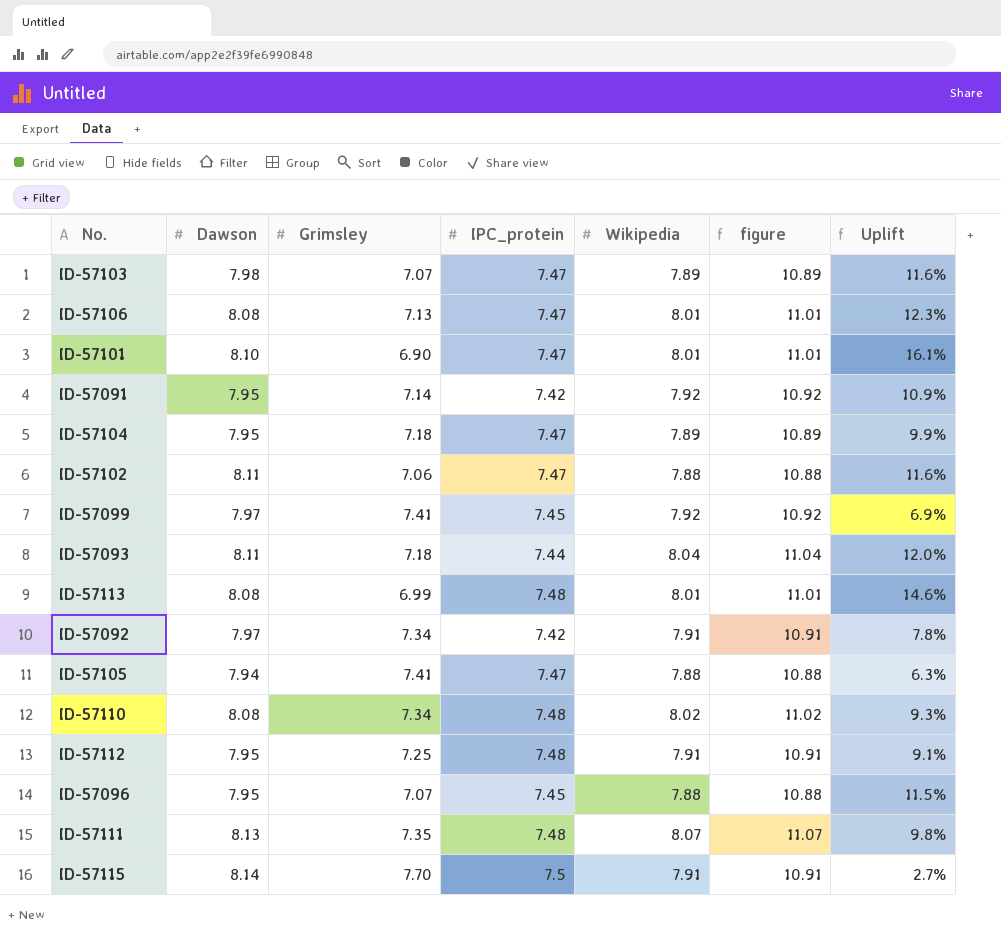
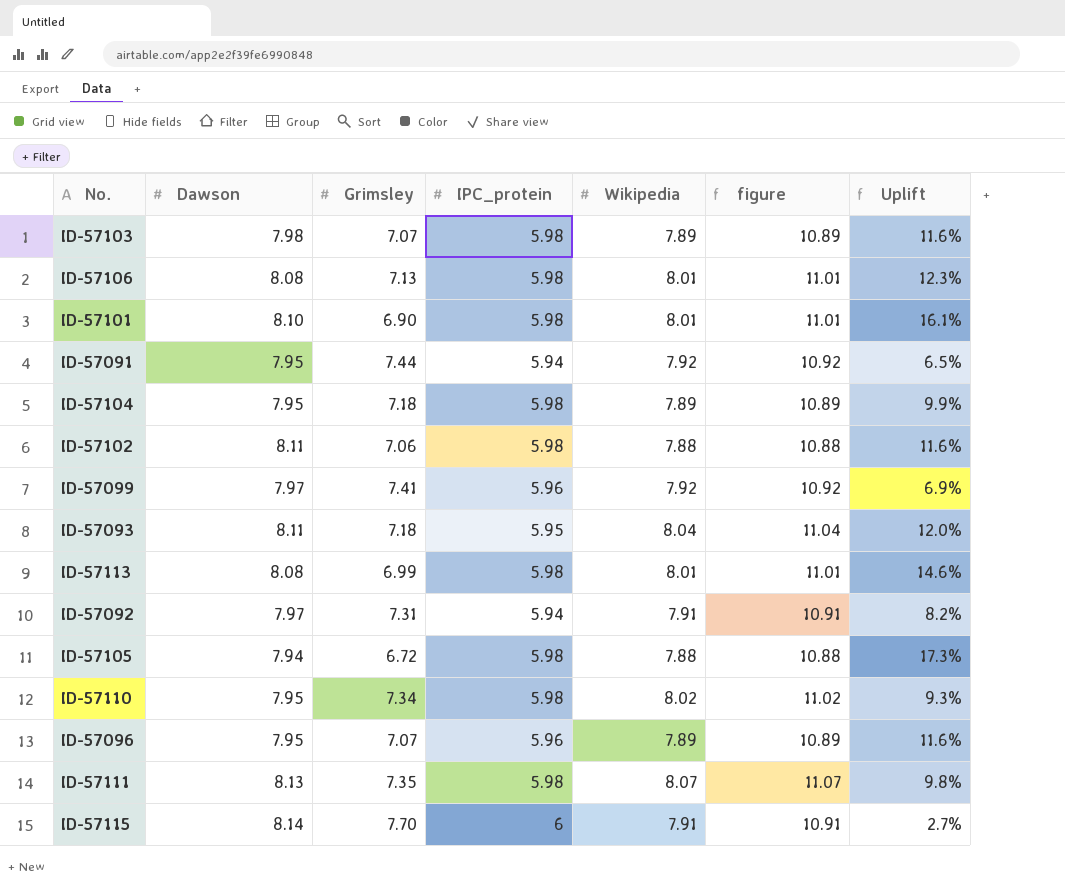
row ID-57112: 7.95 | 7.25 | 7.48 | 7.91 | 10.91 | 9.1% -> none
ID-57103 | IPC_protein: 7.47 -> 5.98
ID-57106 | IPC_protein: 7.47 -> 5.98
ID-57101 | IPC_protein: 7.47 -> 5.98
ID-57091 | Grimsley: 7.14 -> 7.44
ID-57091 | IPC_protein: 7.42 -> 5.94
ID-57091 | Uplift: 10.9% -> 6.5%
ID-57104 | IPC_protein: 7.47 -> 5.98
ID-57102 | IPC_protein: 7.47 -> 5.98
ID-57099 | IPC_protein: 7.45 -> 5.96
ID-57093 | IPC_protein: 7.44 -> 5.95
ID-57113 | IPC_protein: 7.48 -> 5.98
ID-57092 | Grimsley: 7.34 -> 7.31
ID-57092 | IPC_protein: 7.42 -> 5.94
ID-57092 | Uplift: 7.8% -> 8.2%
ID-57105 | Grimsley: 7.41 -> 6.72
ID-57105 | IPC_protein: 7.47 -> 5.98
ID-57105 | Uplift: 6.3% -> 17.3%
ID-57110 | Dawson: 8.08 -> 7.95
ID-57110 | IPC_protein: 7.48 -> 5.98
ID-57096 | IPC_protein: 7.45 -> 5.96
ID-57096 | Wikipedia: 7.88 -> 7.89
ID-57096 | figure: 10.88 -> 10.89
ID-57096 | Uplift: 11.5% -> 11.6%
ID-57111 | IPC_protein: 7.48 -> 5.98
ID-57115 | IPC_protein: 7.5 -> 6

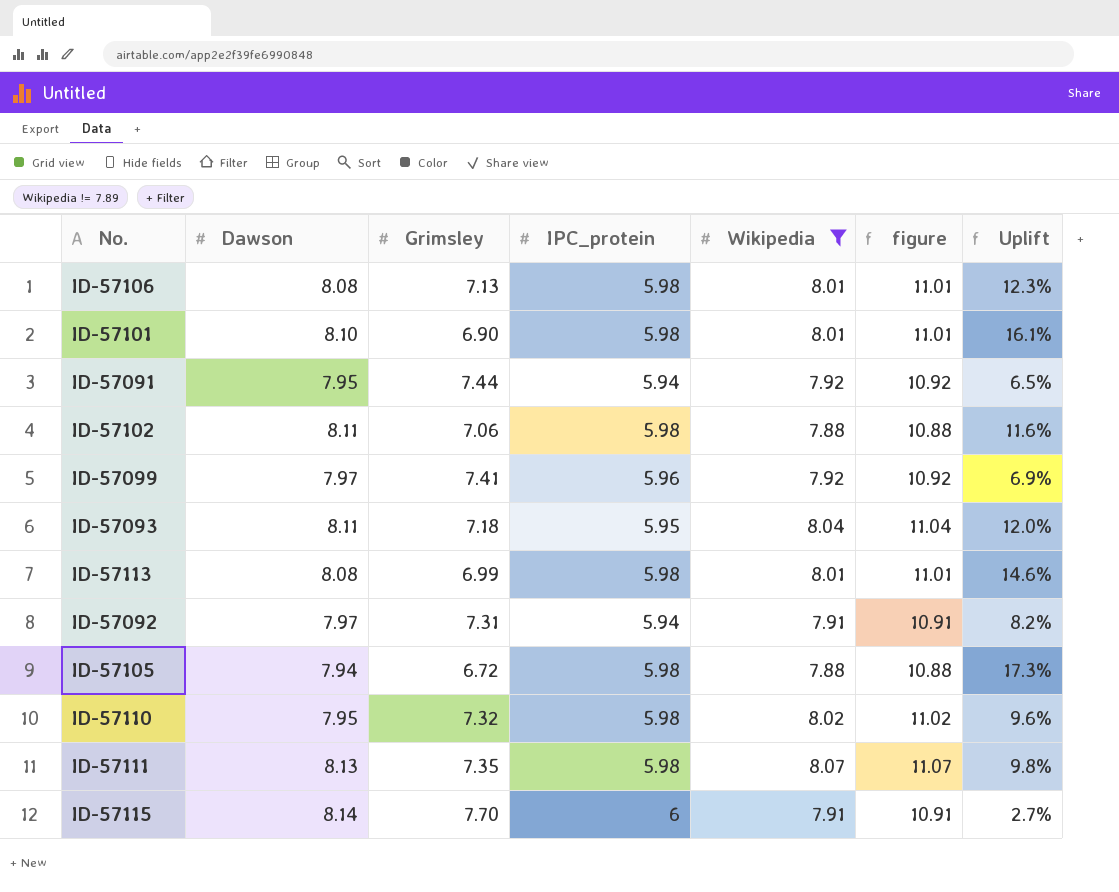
filter: none -> Wikipedia != 7.89
ID-57110 | Grimsley: 7.34 -> 7.32
ID-57110 | Uplift: 9.3% -> 9.6%

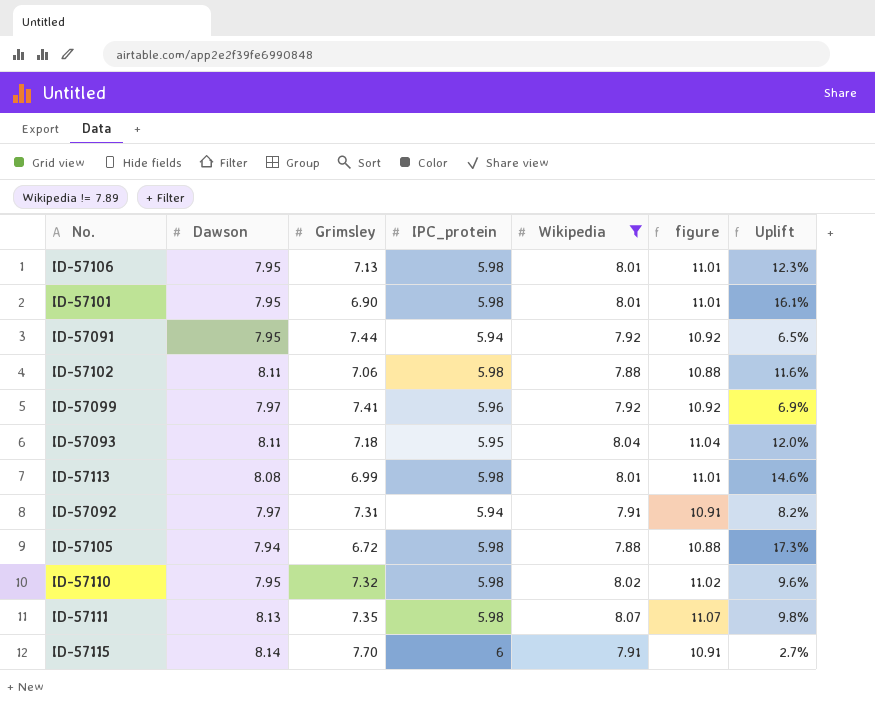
ID-57106 | Dawson: 8.08 -> 7.95
ID-57101 | Dawson: 8.10 -> 7.95

